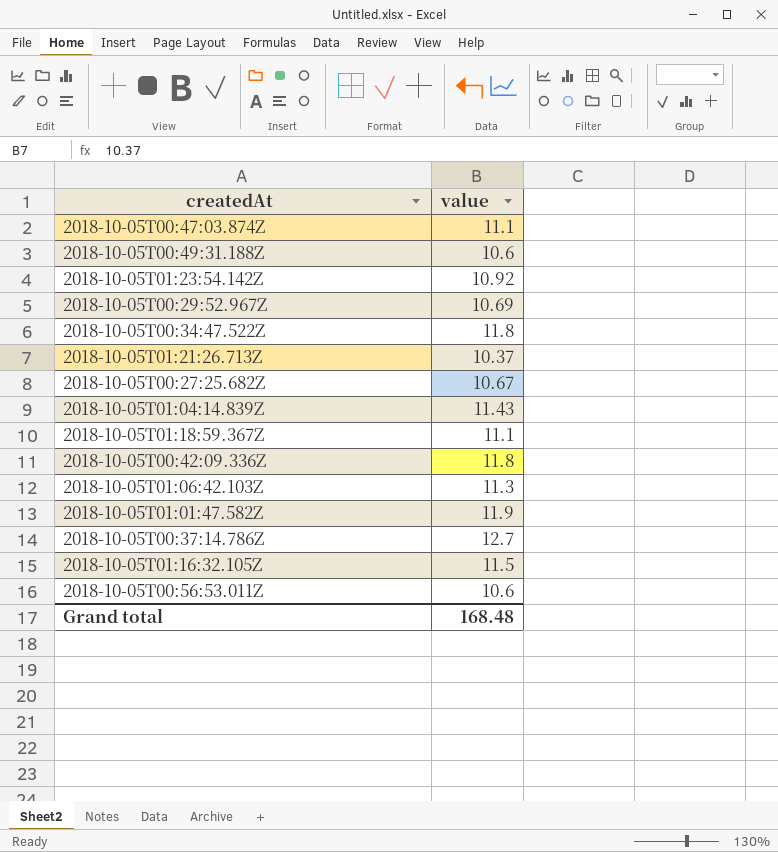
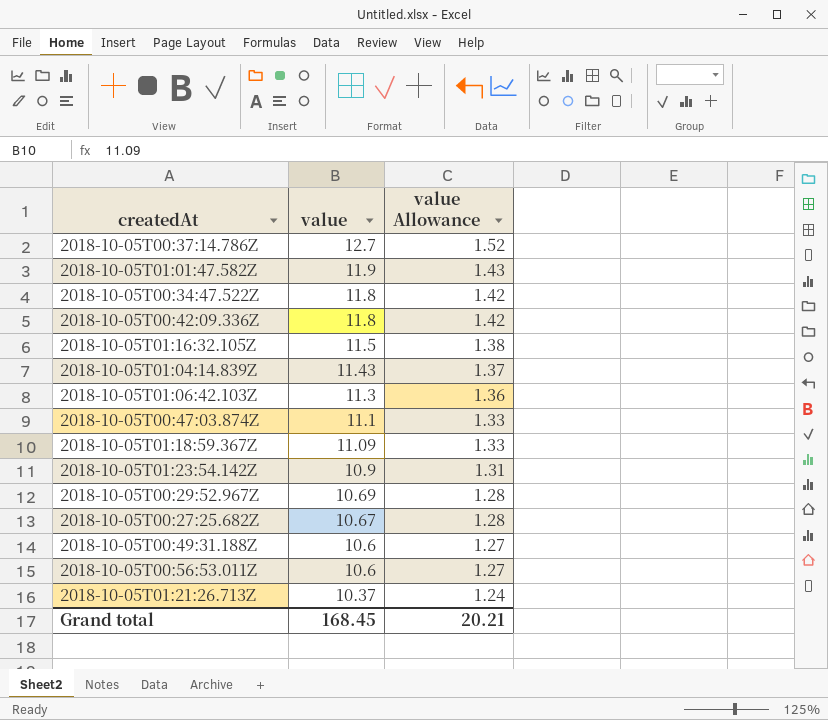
row order: none -> value descending
column value Allowance | formula: none -> [value] * 0.12
2018-10-05T01:18:59.367Z | value: 11.1 -> 11.09
2018-10-05T01:23:54.142Z | value: 10.92 -> 10.9
Grand total | value: 168.48 -> 168.45

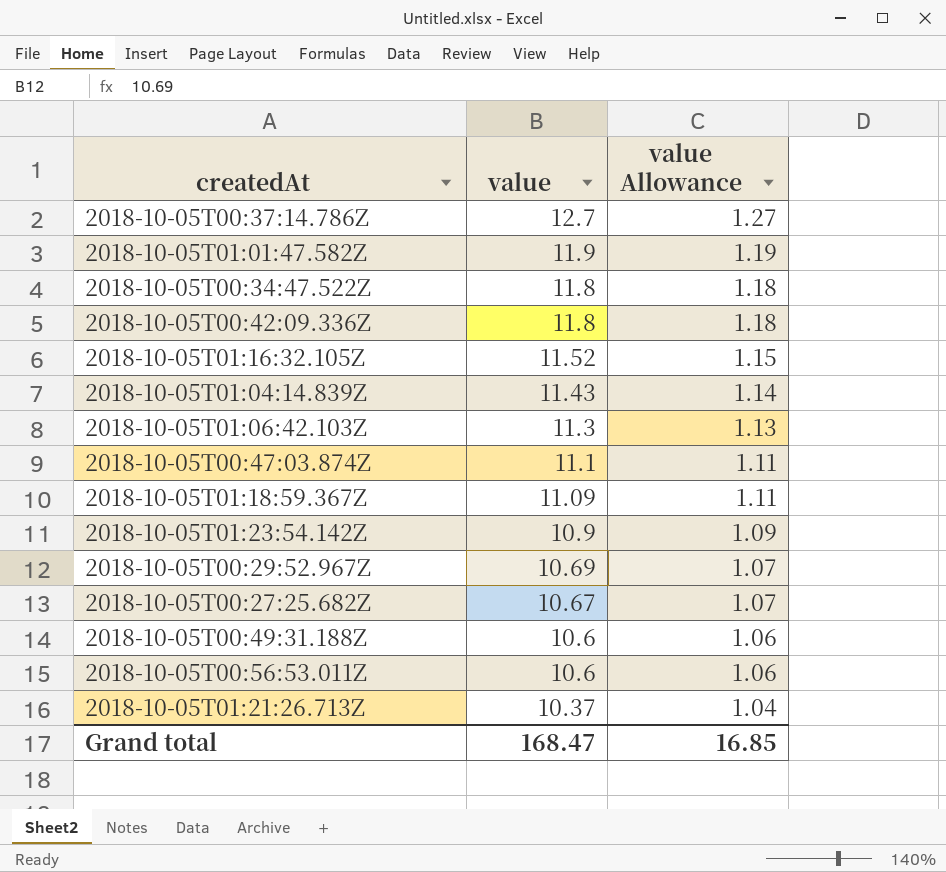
column value Allowance | formula: [value] * 0.12 -> [value] * 0.1
2018-10-05T01:16:32.105Z | value: 11.5 -> 11.52
Grand total | value: 168.45 -> 168.47
Grand total | value Allowance: 20.21 -> 16.85

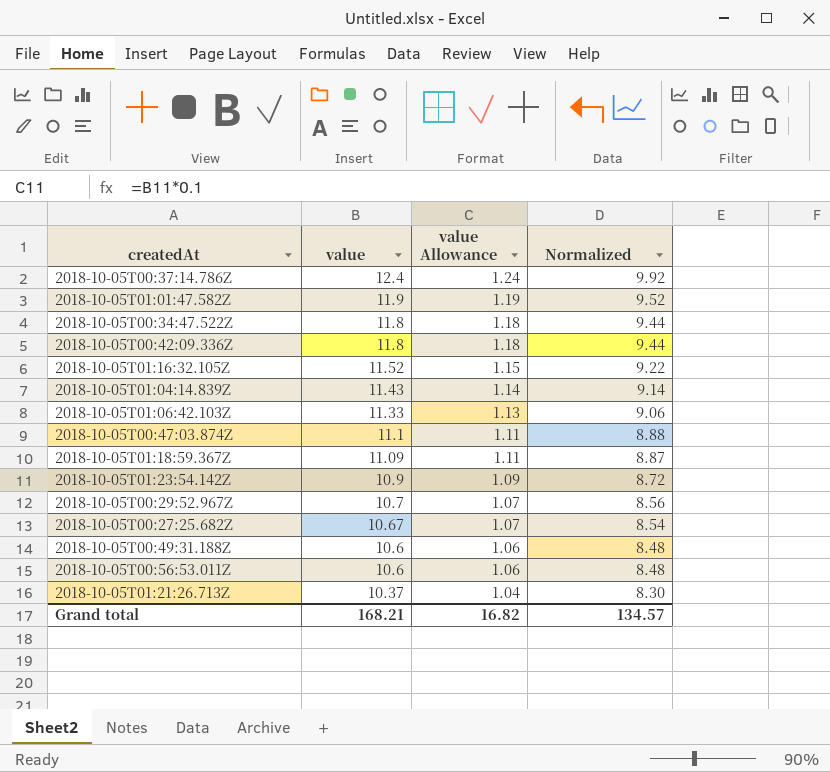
column Normalized | formula: none -> [value] * 0.8
2018-10-05T00:37:14.786Z | value: 12.7 -> 12.4
2018-10-05T00:37:14.786Z | value Allowance: 1.27 -> 1.24
2018-10-05T01:06:42.103Z | value: 11.3 -> 11.33
2018-10-05T00:29:52.967Z | value: 10.69 -> 10.7
Grand total | value: 168.47 -> 168.21
Grand total | value Allowance: 16.85 -> 16.82

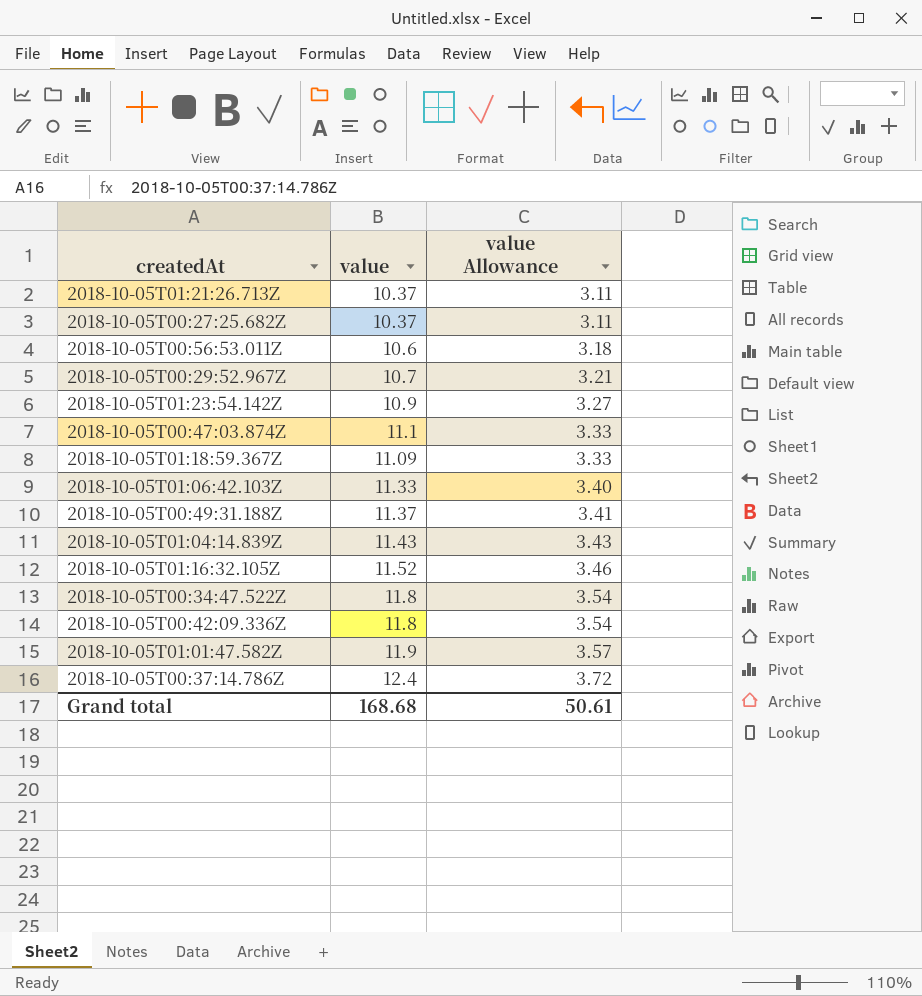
row order: value descending -> value Allowance ascending
column Normalized | formula: [value] * 0.8 -> none
column value Allowance | formula: [value] * 0.1 -> [value] * 0.3
2018-10-05T00:27:25.682Z | value: 10.67 -> 10.37
2018-10-05T00:49:31.188Z | value: 10.6 -> 11.37
Grand total | value: 168.21 -> 168.68
Grand total | value Allowance: 16.82 -> 50.61

